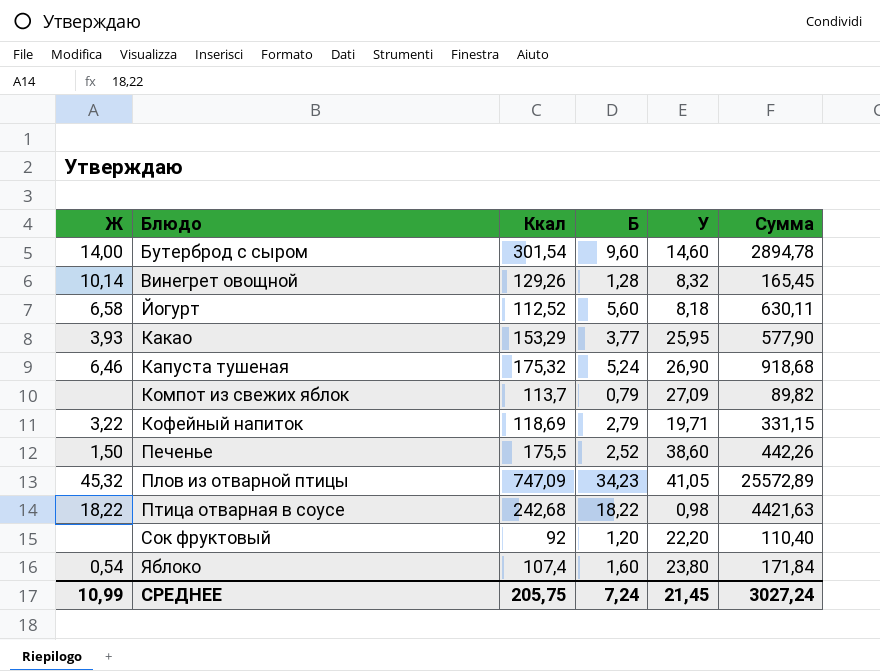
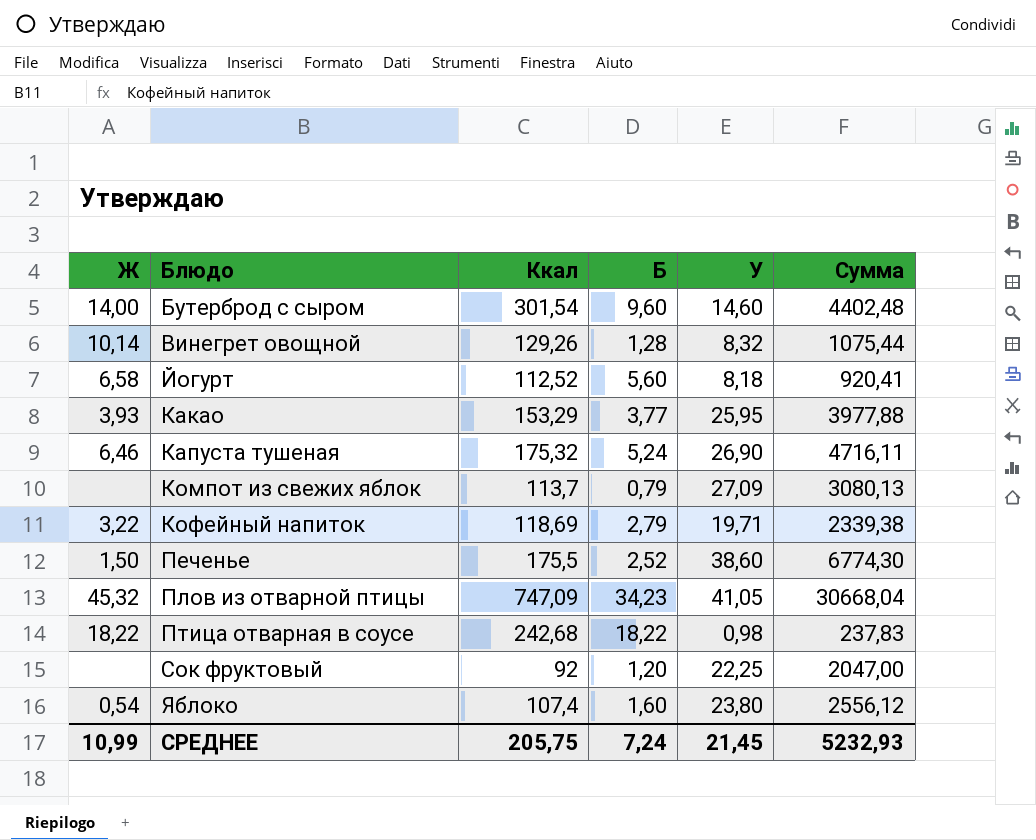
column Сумма | formula: [Ккал] * [Б] -> [Ккал] * [У]
Сок фруктовый | У: 22,20 -> 22,25
СРЕДНЕЕ | Сумма: 3027,24 -> 5232,93

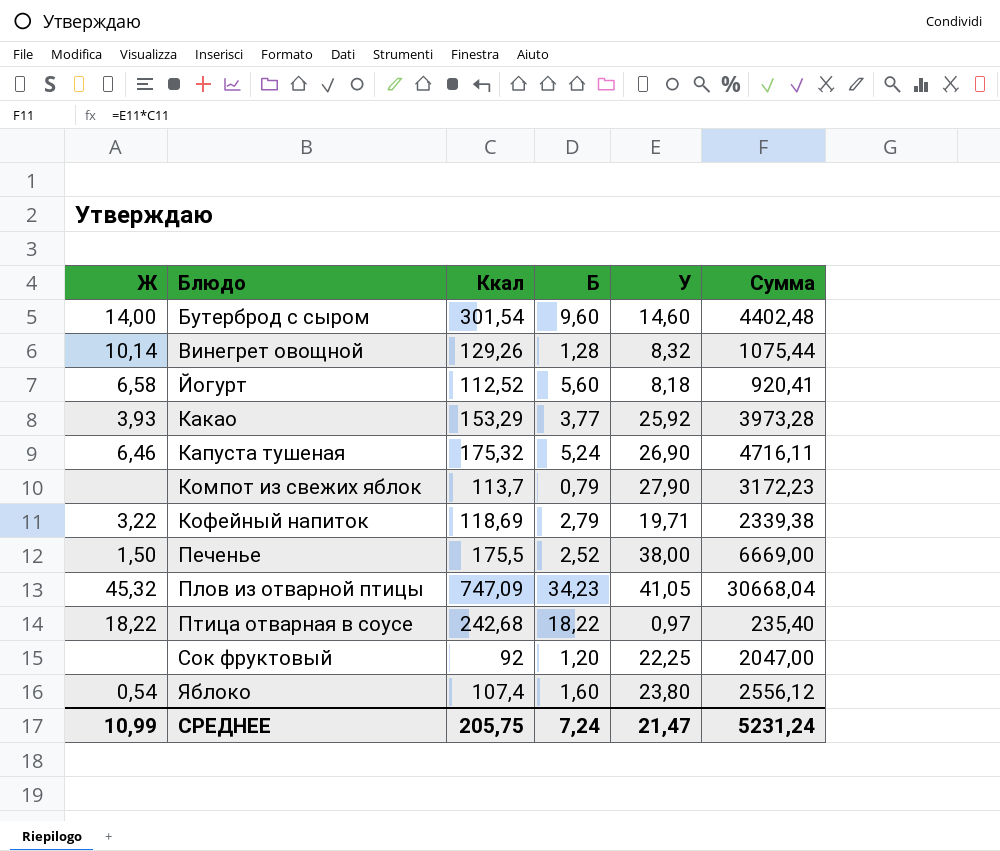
Какао | У: 25,95 -> 25,92
Какао | Сумма: 3977,88 -> 3973,28
Компот из свежих яблок | У: 27,09 -> 27,90
Компот из свежих яблок | Сумма: 3080,13 -> 3172,23
Печенье | У: 38,60 -> 38,00
Печенье | Сумма: 6774,30 -> 6669,00
Птица отварная в соусе | У: 0,98 -> 0,97
Птица отварная в соусе | Сумма: 237,83 -> 235,40
СРЕДНЕЕ | У: 21,45 -> 21,47
СРЕДНЕЕ | Сумма: 5232,93 -> 5231,24

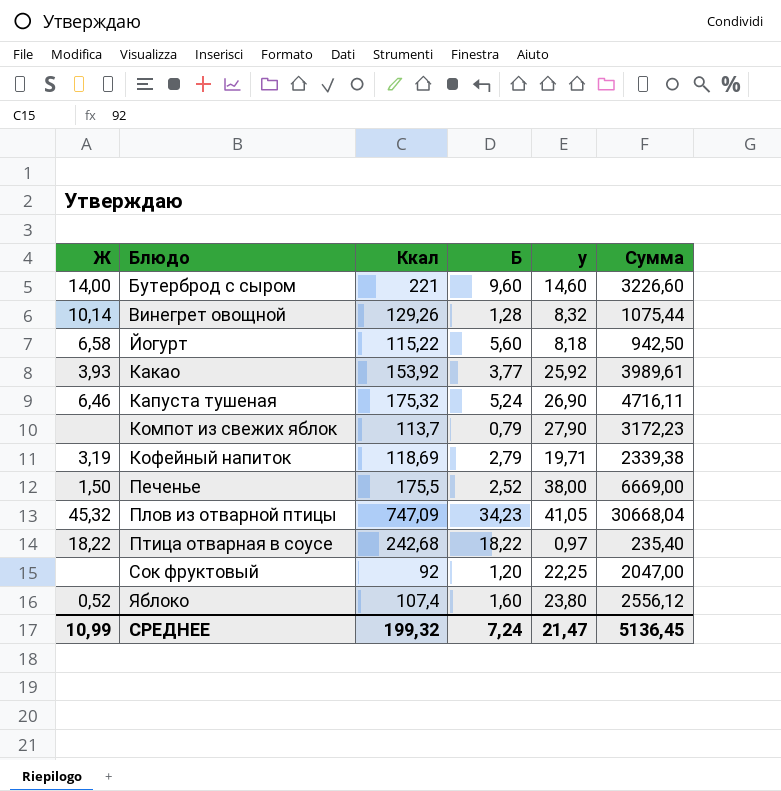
column name: У -> у
Бутерброд с сыром | Ккал: 301,54 -> 221
Бутерброд с сыром | Сумма: 4402,48 -> 3226,60
Йогурт | Ккал: 112,52 -> 115,22
Йогурт | Сумма: 920,41 -> 942,50
Какао | Ккал: 153,29 -> 153,92
Какао | Сумма: 3973,28 -> 3989,61
Кофейный напиток | Ж: 3,22 -> 3,19
Яблоко | Ж: 0,54 -> 0,52
СРЕДНЕЕ | Ккал: 205,75 -> 199,32
СРЕДНЕЕ | Сумма: 5231,24 -> 5136,45

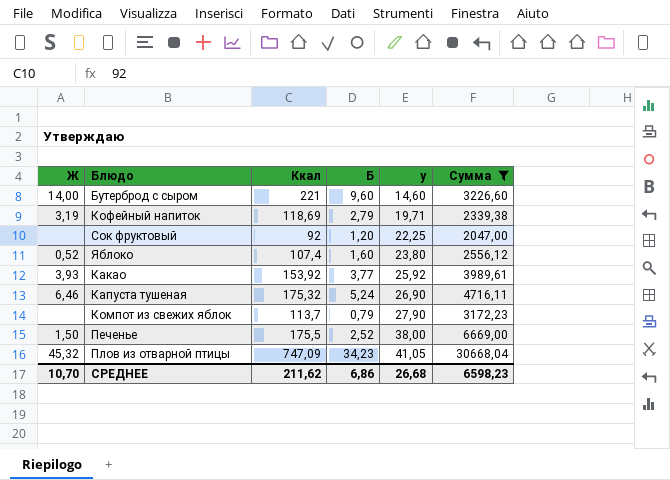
filter: none -> Сумма >= 2047,00
row order: Блюдо ascending -> у ascending
СРЕДНЕЕ | Ж: 10,99 -> 10,70
СРЕДНЕЕ | Ккал: 199,32 -> 211,62
СРЕДНЕЕ | Б: 7,24 -> 6,86
СРЕДНЕЕ | у: 21,47 -> 26,68
СРЕДНЕЕ | Сумма: 5136,45 -> 6598,23

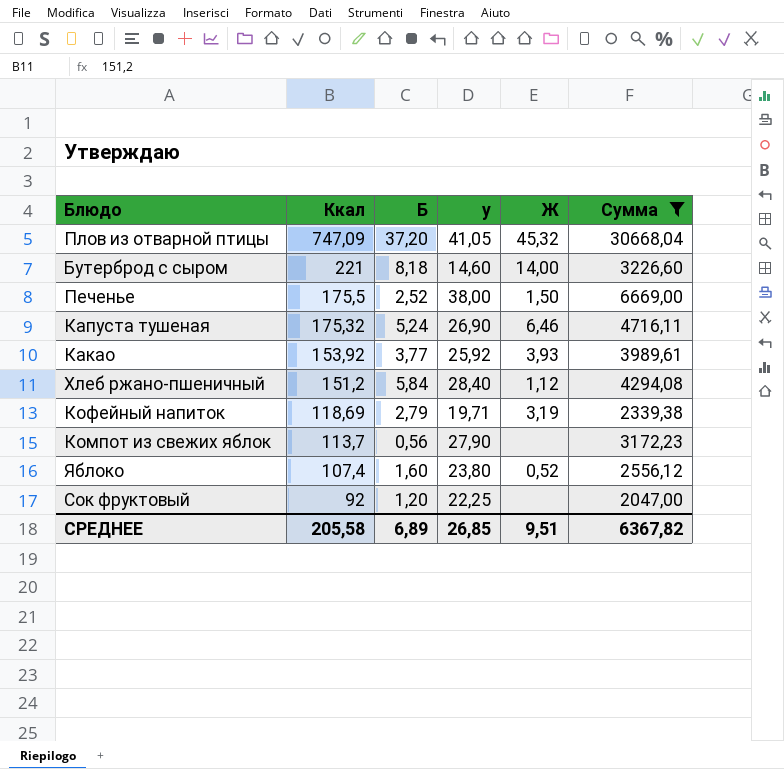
row order: у ascending -> Ккал descending
column Ж | position: 1 -> 5
Плов из отварной птицы | Б: 34,23 -> 37,20
Бутерброд с сыром | Б: 9,60 -> 8,18
row Хлеб ржано-пшеничный: none -> 151,2 | 5,84 | 28,40 | 1,12 | 4294,08
Компот из свежих яблок | Б: 0,79 -> 0,56
СРЕДНЕЕ | Ккал: 211,62 -> 205,58
СРЕДНЕЕ | Б: 6,86 -> 6,89
СРЕДНЕЕ | у: 26,68 -> 26,85
СРЕДНЕЕ | Ж: 10,70 -> 9,51
СРЕДНЕЕ | Сумма: 6598,23 -> 6367,82

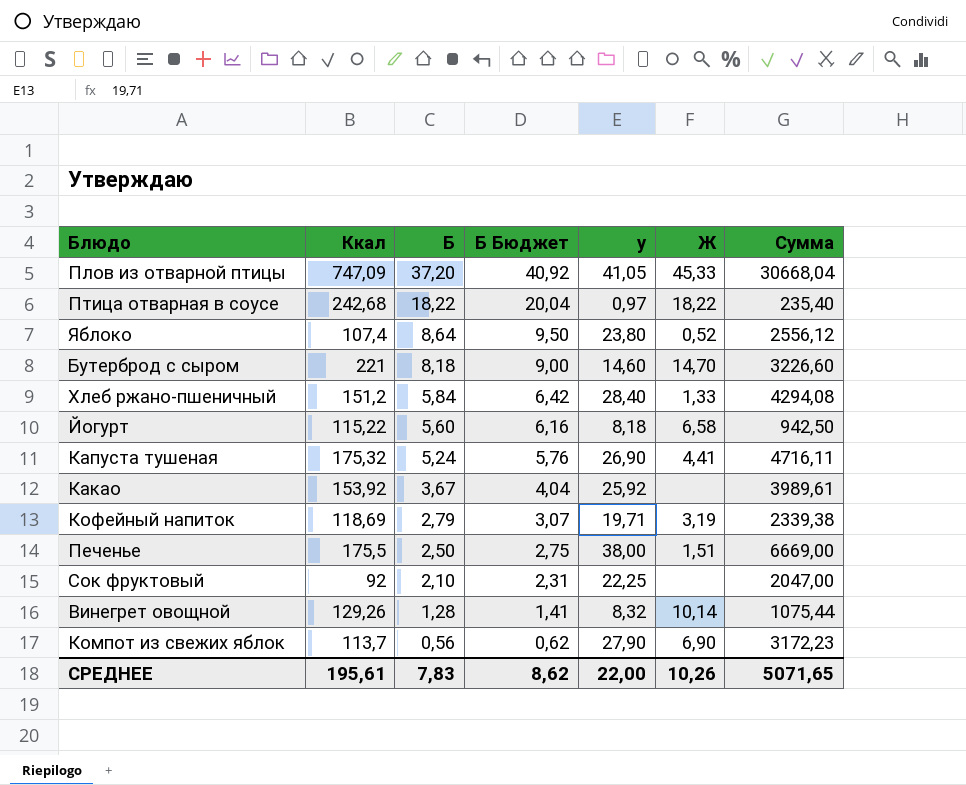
filter: Сумма >= 2047,00 -> none
row order: Ккал descending -> Б descending
column Б Бюджет | formula: none -> [Б] * 1,1
Плов из отварной птицы | Ж: 45,32 -> 45,33
Яблоко | Б: 1,60 -> 8,64
Бутерброд с сыром | Ж: 14,00 -> 14,70
Хлеб ржано-пшеничный | Ж: 1,12 -> 1,33
Капуста тушеная | Ж: 6,46 -> 4,41
Какао | Б: 3,77 -> 3,67
Какао | Ж: 3,93 -> none
Печенье | Б: 2,52 -> 2,50
Печенье | Ж: 1,50 -> 1,51
Сок фруктовый | Б: 1,20 -> 2,10
Компот из свежих яблок | Ж: none -> 6,90
СРЕДНЕЕ | Ккал: 205,58 -> 195,61
СРЕДНЕЕ | Б: 6,89 -> 7,83
СРЕДНЕЕ | у: 26,85 -> 22,00
СРЕДНЕЕ | Ж: 9,51 -> 10,26
СРЕДНЕЕ | Сумма: 6367,82 -> 5071,65

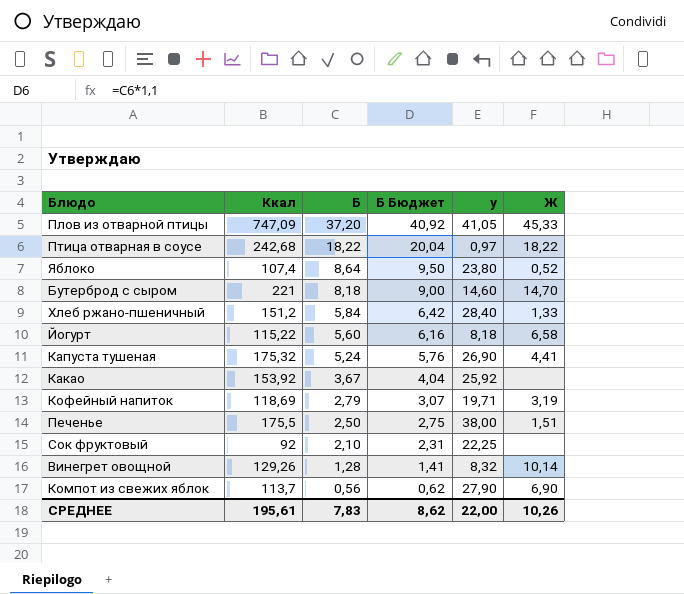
column Сумма | formula: [Ккал] * [у] -> none

